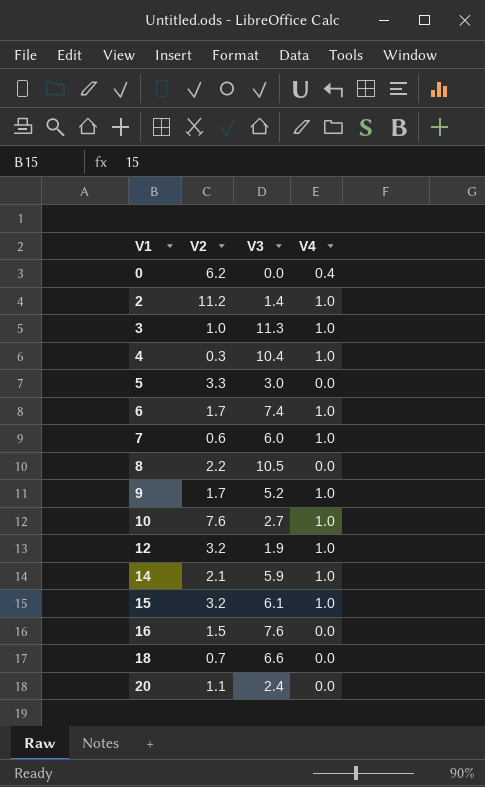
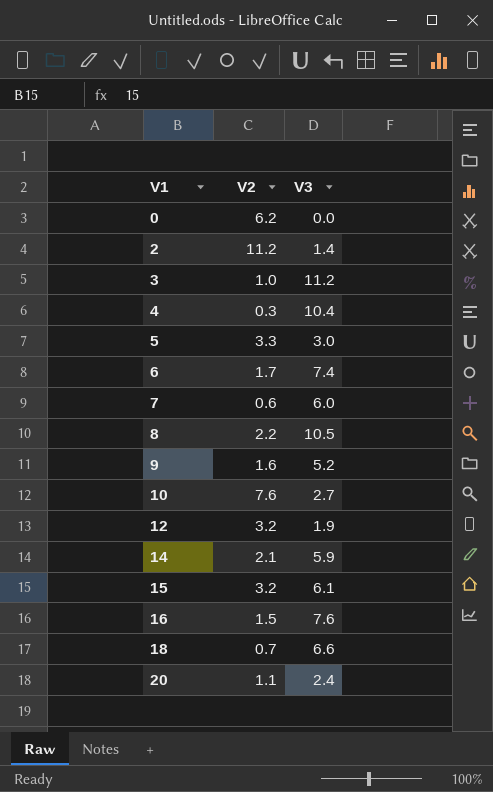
column V4 | position: 4 -> none
3 | V3: 11.3 -> 11.2
9 | V2: 1.7 -> 1.6

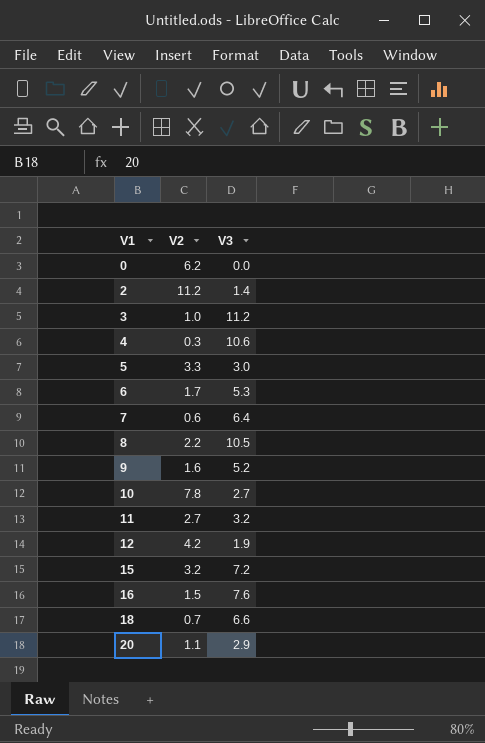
row 14: 2.1 | 5.9 -> none
4 | V3: 10.4 -> 10.6
6 | V3: 7.4 -> 5.3
7 | V3: 6.0 -> 6.4
10 | V2: 7.6 -> 7.8
row 11: none -> 2.7 | 3.2
12 | V2: 3.2 -> 4.2
15 | V3: 6.1 -> 7.2
20 | V3: 2.4 -> 2.9

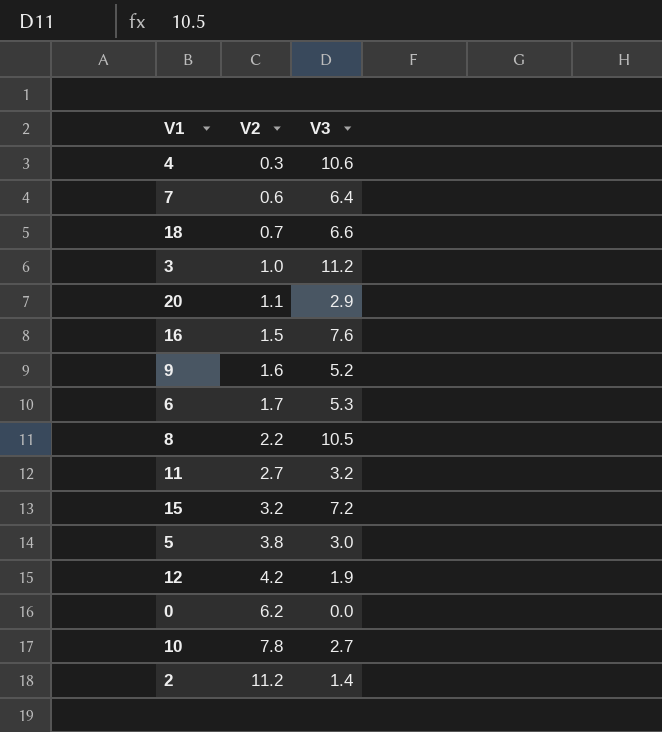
row order: V1 ascending -> V2 ascending
5 | V2: 3.3 -> 3.8

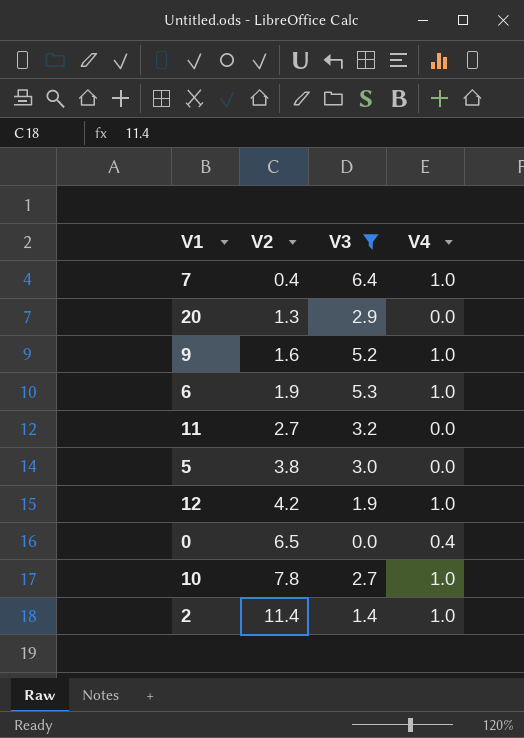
filter: none -> V3 <= 6.4
column V4 | position: none -> 4
7 | V2: 0.6 -> 0.4
20 | V2: 1.1 -> 1.3
6 | V2: 1.7 -> 1.9
0 | V2: 6.2 -> 6.5
2 | V2: 11.2 -> 11.4

